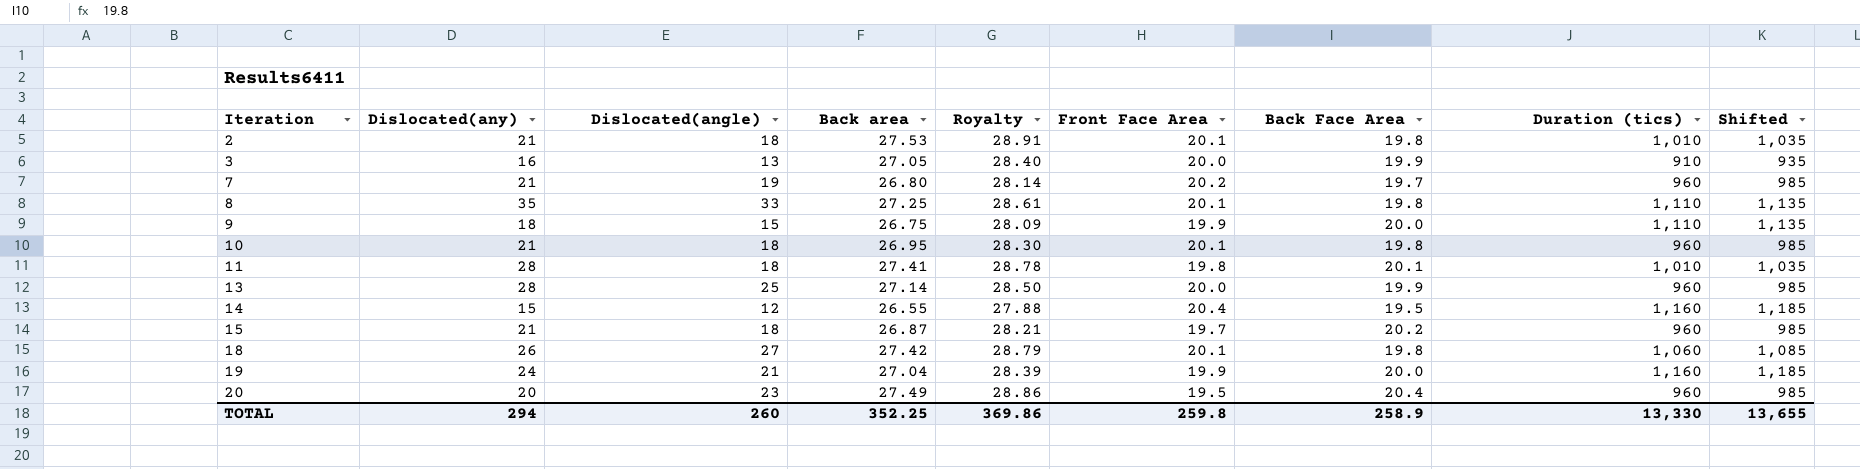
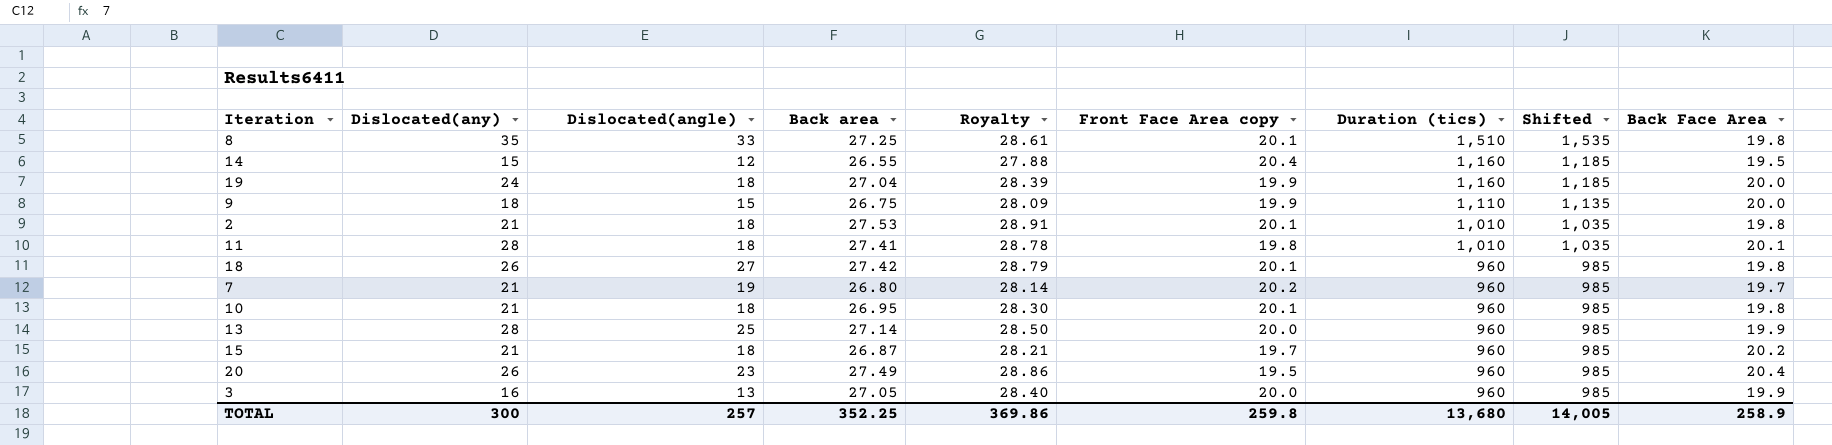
row order: Iteration ascending -> Duration (tics) descending
column name: Front Face Area -> Front Face Area copy
column Back Face Area | position: 7 -> 9
8 | Duration (tics): 1,110 -> 1,510
8 | Shifted: 1,135 -> 1,535
19 | Dislocated(angle): 21 -> 18
18 | Duration (tics): 1,060 -> 960
18 | Shifted: 1,085 -> 985
20 | Dislocated(any): 20 -> 26
3 | Duration (tics): 910 -> 960
3 | Shifted: 935 -> 985
TOTAL | Dislocated(any): 294 -> 300
TOTAL | Dislocated(angle): 260 -> 257
TOTAL | Duration (tics): 13,330 -> 13,680
TOTAL | Shifted: 13,655 -> 14,005

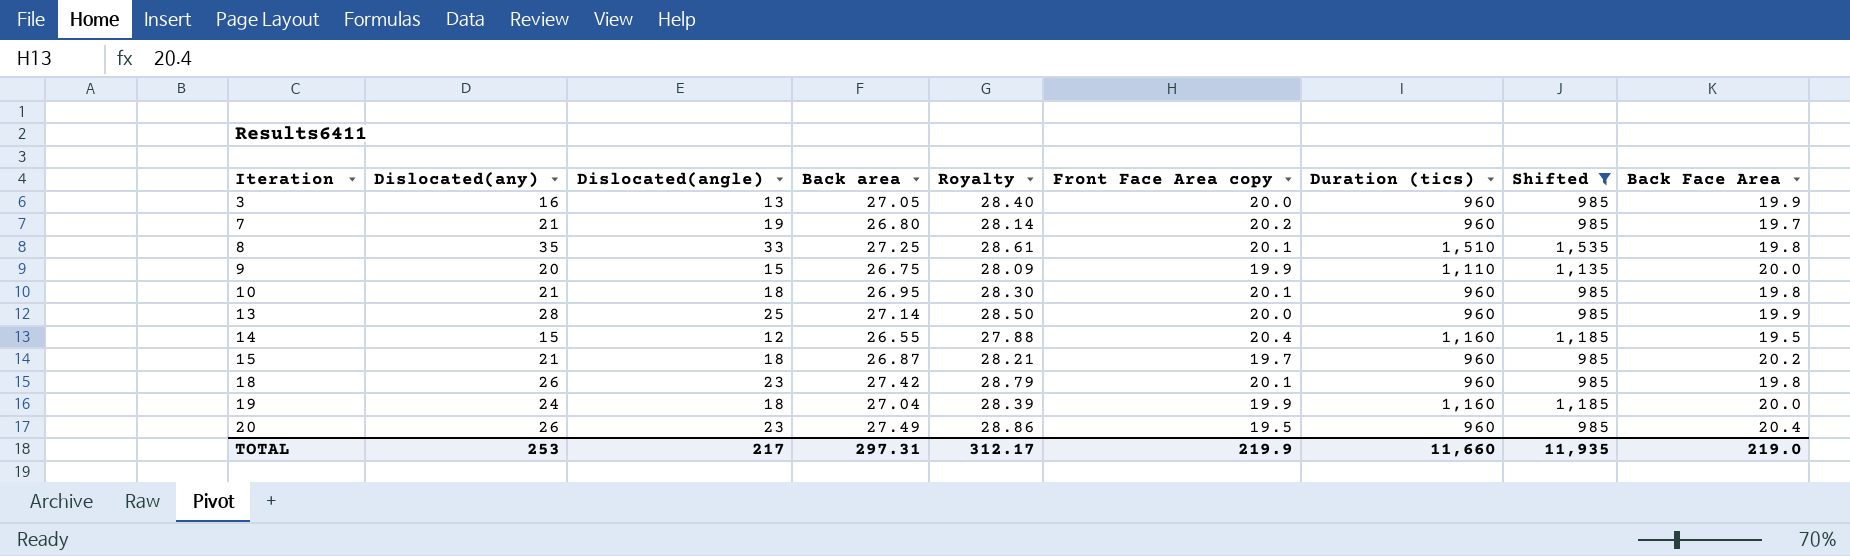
filter: none -> Shifted != 1,035
row order: Duration (tics) descending -> Iteration ascending
9 | Dislocated(any): 18 -> 20
18 | Dislocated(angle): 27 -> 23
TOTAL | Dislocated(any): 300 -> 253
TOTAL | Dislocated(angle): 257 -> 217
TOTAL | Back area: 352.25 -> 297.31
TOTAL | Royalty: 369.86 -> 312.17
TOTAL | Front Face Area copy: 259.8 -> 219.9
TOTAL | Duration (tics): 13,680 -> 11,660
TOTAL | Shifted: 14,005 -> 11,935
TOTAL | Back Face Area: 258.9 -> 219.0

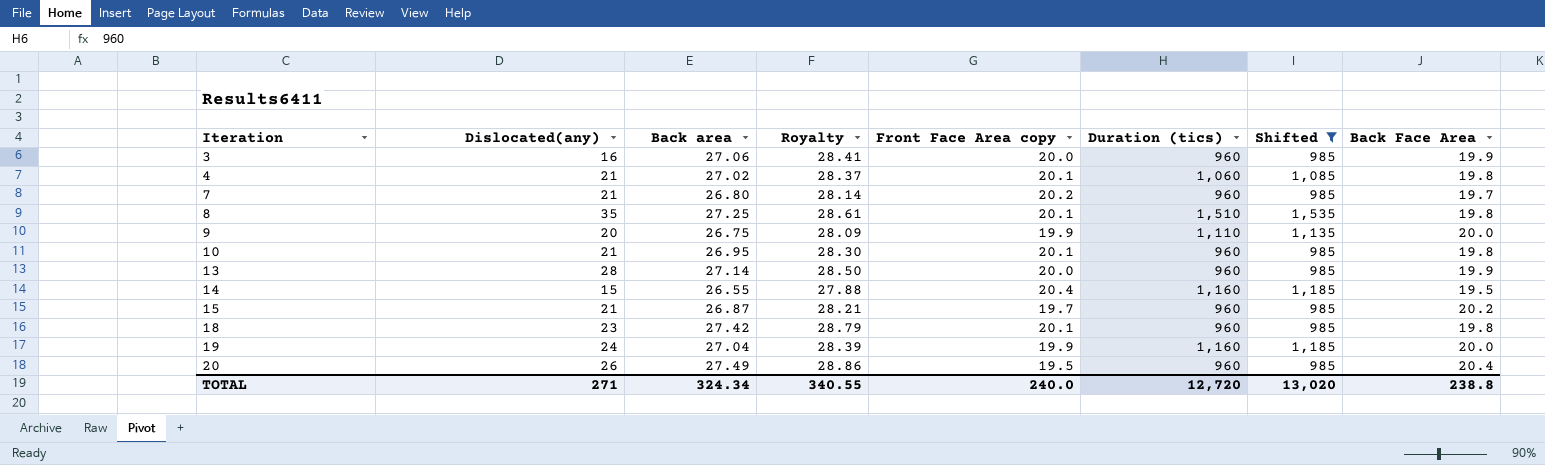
column Dislocated(angle) | position: 3 -> none
3 | Back area: 27.05 -> 27.06
3 | Royalty: 28.40 -> 28.41
row 4: none -> 21 | 27.02 | 28.37 | 20.1 | 1,060 | 1,085 | 19.8
18 | Dislocated(any): 26 -> 23
TOTAL | Dislocated(any): 253 -> 271
TOTAL | Back area: 297.31 -> 324.34
TOTAL | Royalty: 312.17 -> 340.55
TOTAL | Front Face Area copy: 219.9 -> 240.0
TOTAL | Duration (tics): 11,660 -> 12,720
TOTAL | Shifted: 11,935 -> 13,020
TOTAL | Back Face Area: 219.0 -> 238.8

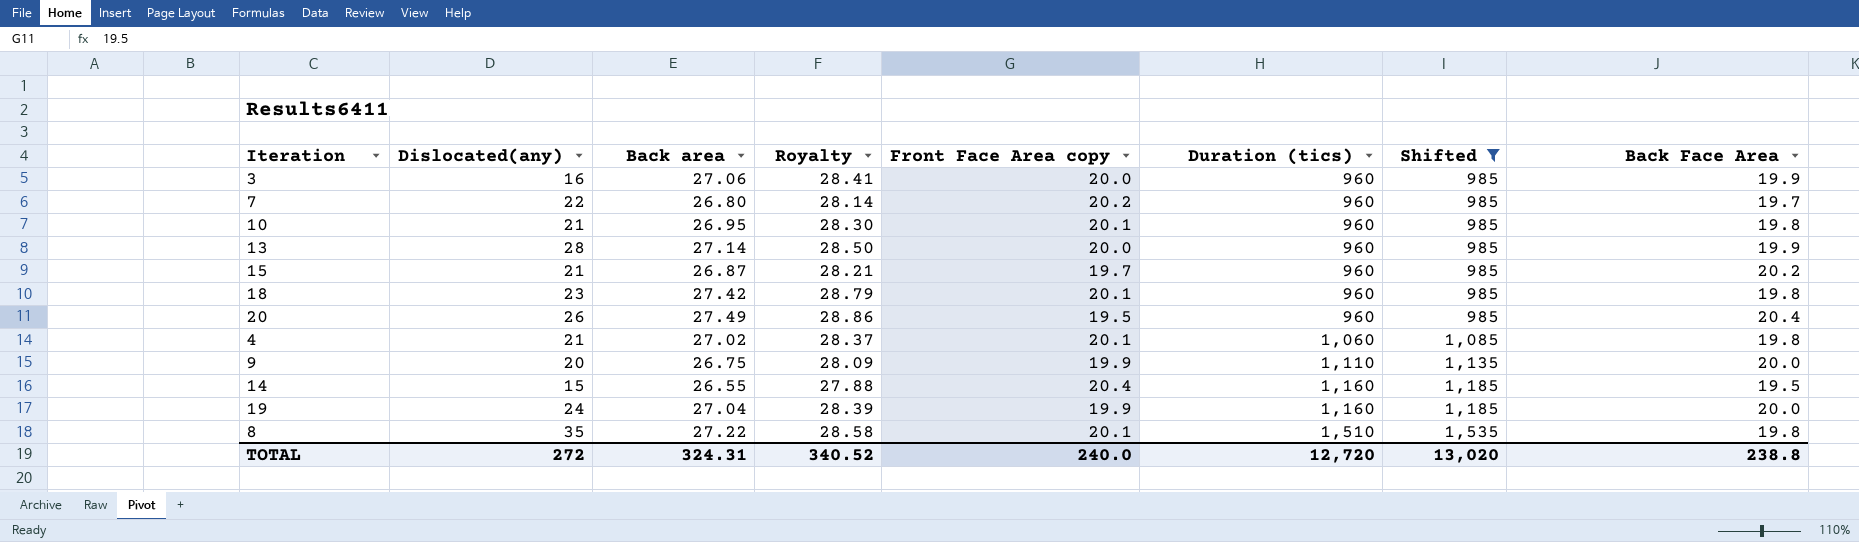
row order: Iteration ascending -> Duration (tics) ascending
7 | Dislocated(any): 21 -> 22
8 | Back area: 27.25 -> 27.22
8 | Royalty: 28.61 -> 28.58
TOTAL | Dislocated(any): 271 -> 272
TOTAL | Back area: 324.34 -> 324.31
TOTAL | Royalty: 340.55 -> 340.52

